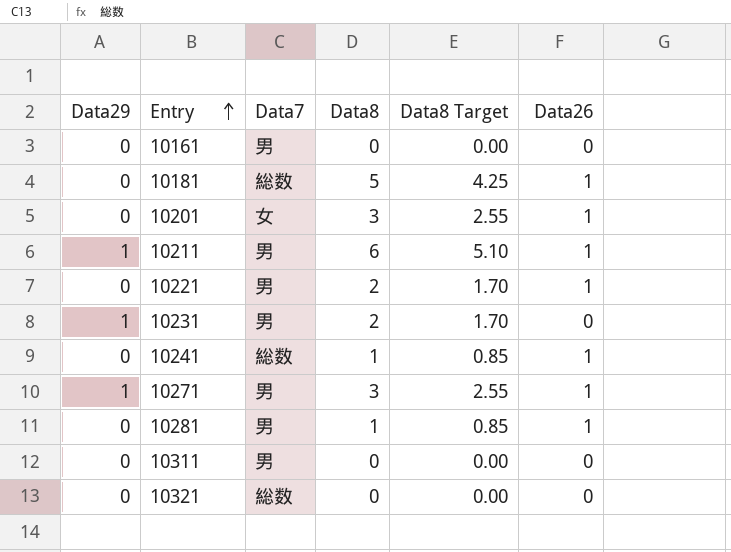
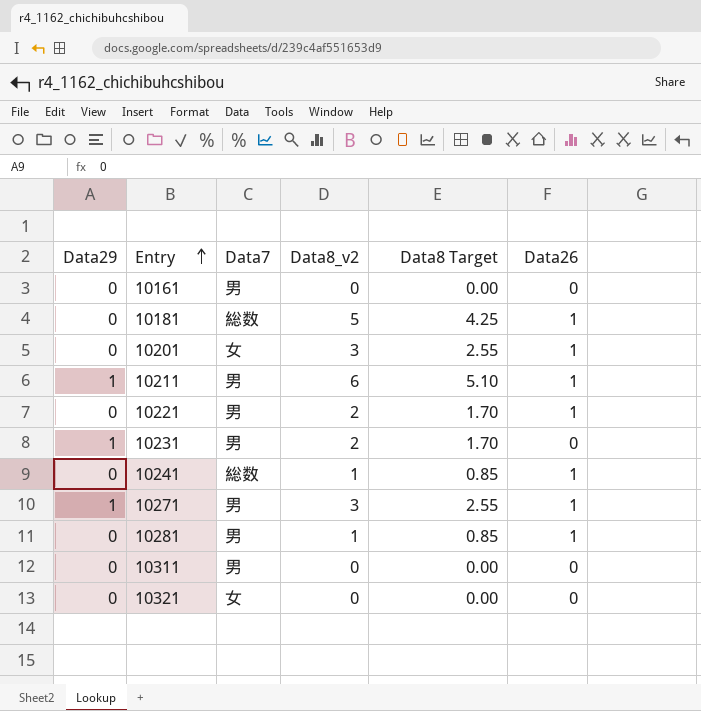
column name: Data8 -> Data8_v2
10321 | Data7: 総数 -> 女

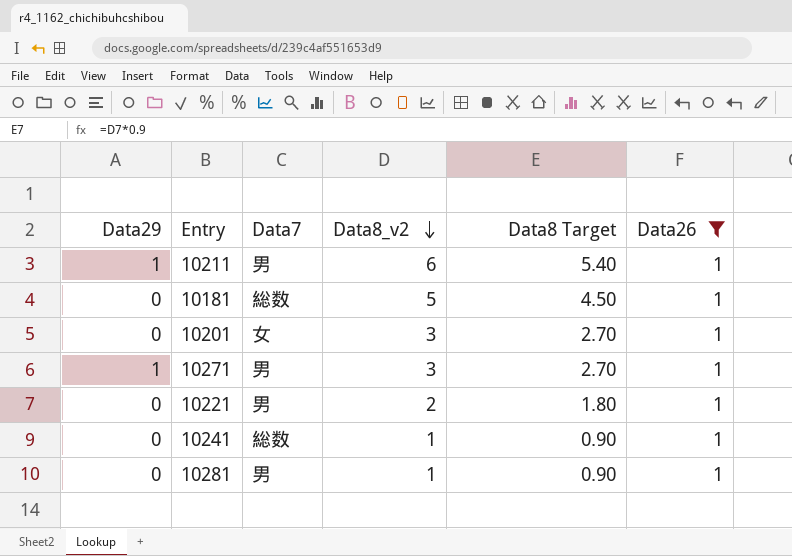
filter: none -> Data26 = 1
row order: Entry ascending -> Data8_v2 descending
column Data8 Target | formula: [Data8_v2] * 0.85 -> [Data8_v2] * 0.9

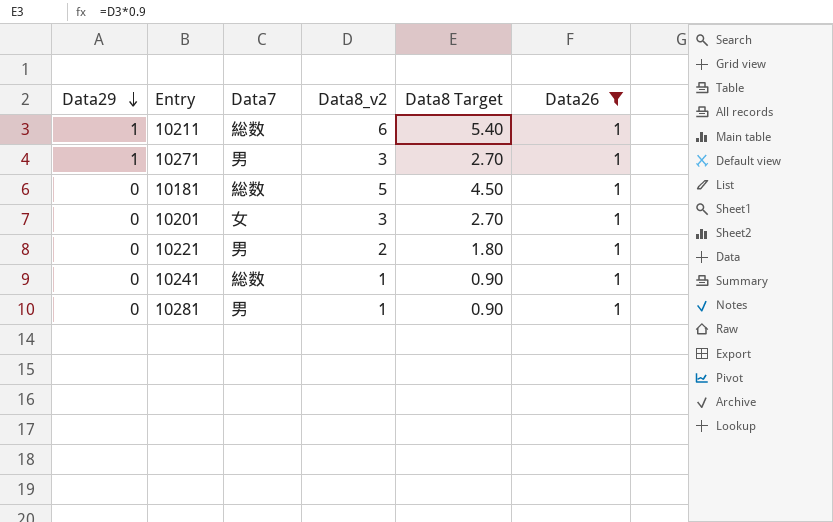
row order: Data8_v2 descending -> Data29 descending
10211 | Data7: 男 -> 総数

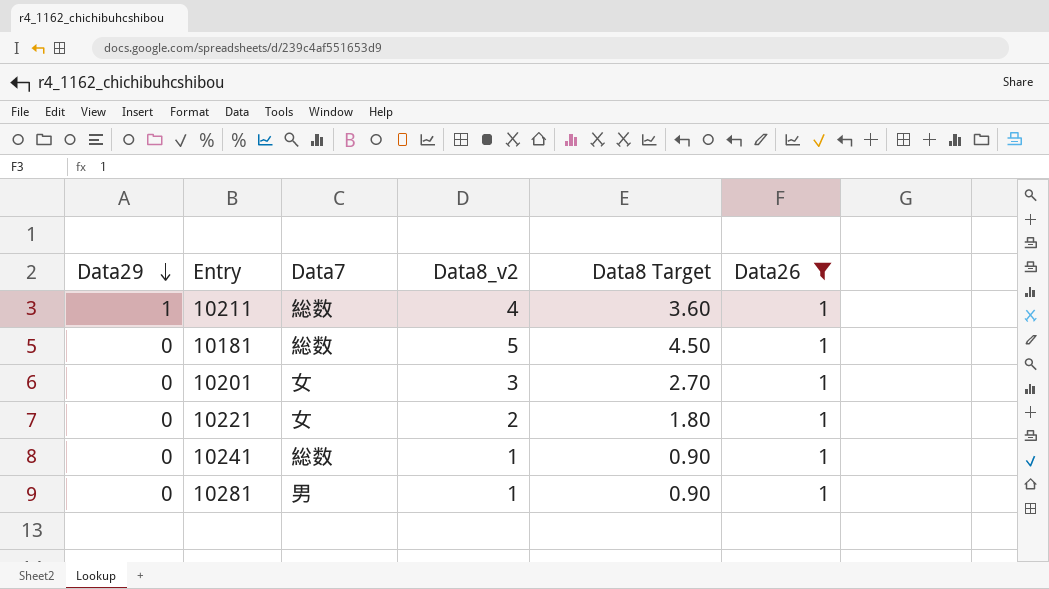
row 10271: 1 | 男 | 3 | 2.70 | 1 -> none
10211 | Data8_v2: 6 -> 4
10211 | Data8 Target: 5.40 -> 3.60
10221 | Data7: 男 -> 女

